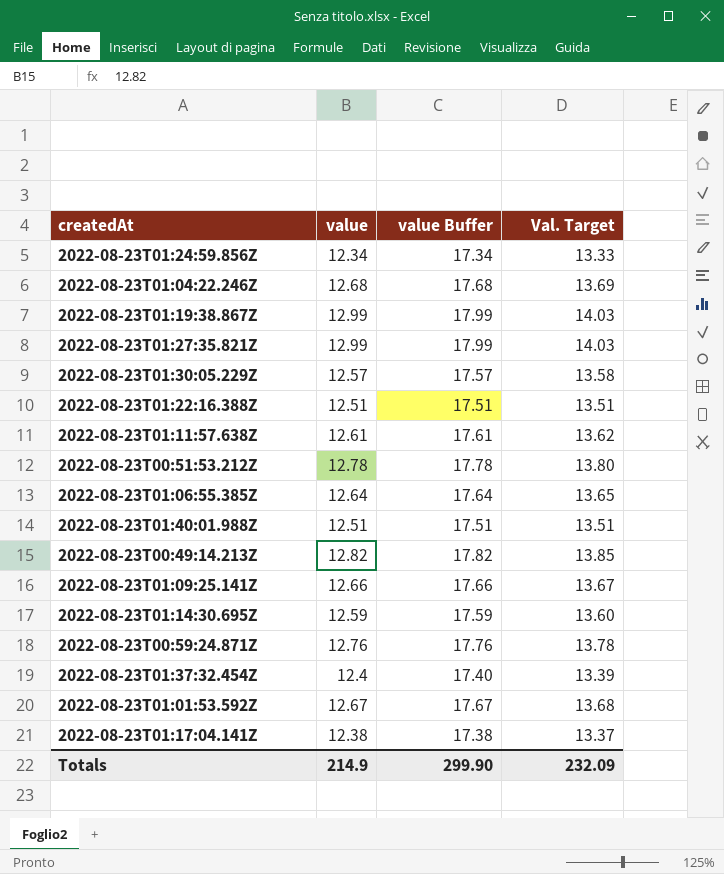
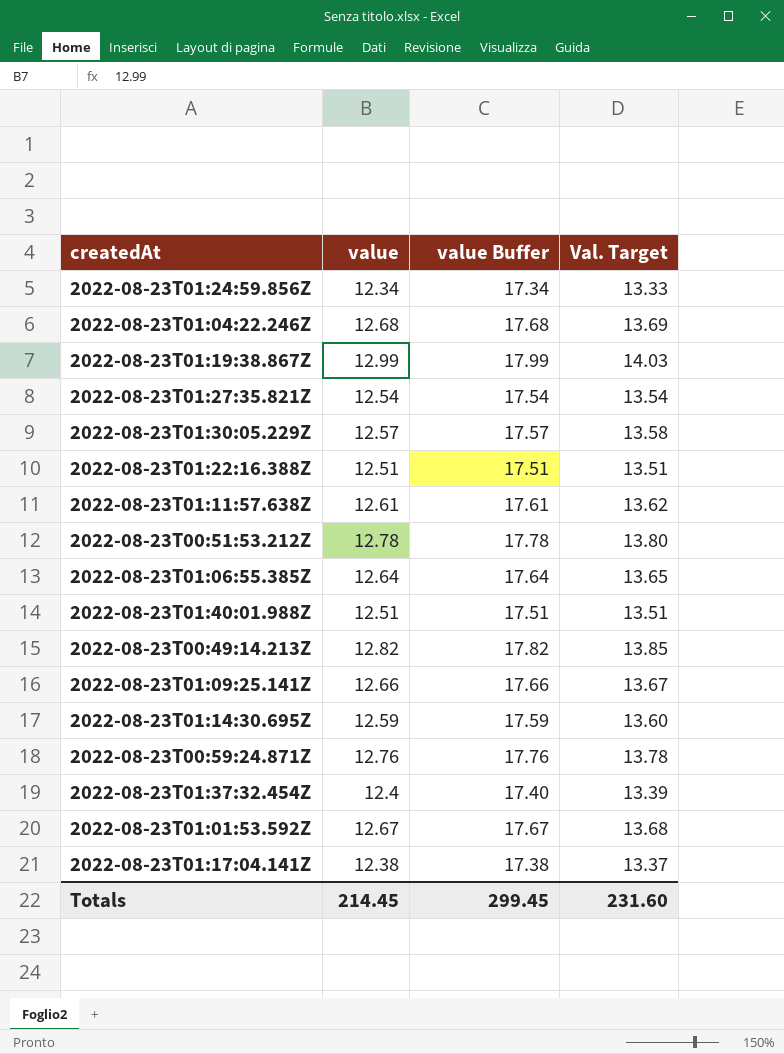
2022-08-23T01:27:35.821Z | value: 12.99 -> 12.54
2022-08-23T01:27:35.821Z | value Buffer: 17.99 -> 17.54
2022-08-23T01:27:35.821Z | Val. Target: 14.03 -> 13.54
Totals | value: 214.9 -> 214.45
Totals | value Buffer: 299.90 -> 299.45
Totals | Val. Target: 232.09 -> 231.60

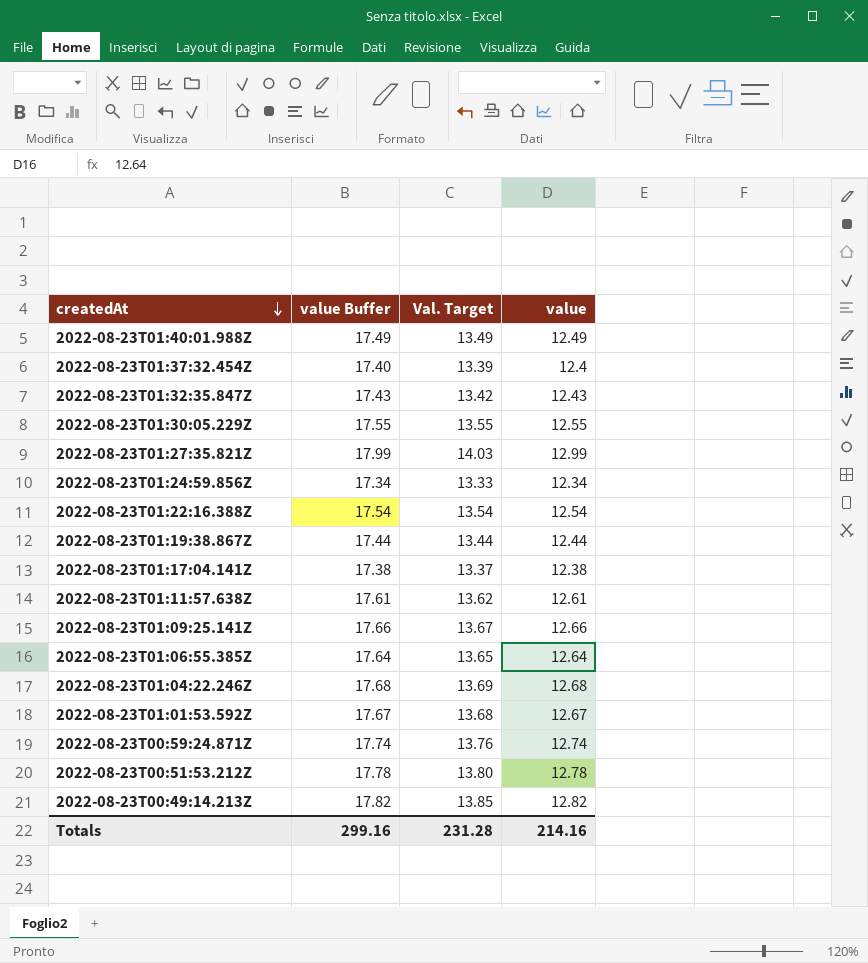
row order: none -> createdAt descending
column value | position: 2 -> 4
row 2022-08-23T01:14:30.695Z: 12.59 | 17.59 | 13.60 -> none
2022-08-23T01:40:01.988Z | value Buffer: 17.51 -> 17.49
2022-08-23T01:40:01.988Z | Val. Target: 13.51 -> 13.49
2022-08-23T01:40:01.988Z | value: 12.51 -> 12.49
row 2022-08-23T01:32:35.847Z: none -> 17.43 | 13.42 | 12.43
2022-08-23T01:30:05.229Z | value Buffer: 17.57 -> 17.55
2022-08-23T01:30:05.229Z | Val. Target: 13.58 -> 13.55
2022-08-23T01:30:05.229Z | value: 12.57 -> 12.55
2022-08-23T01:27:35.821Z | value Buffer: 17.54 -> 17.99
2022-08-23T01:27:35.821Z | Val. Target: 13.54 -> 14.03
2022-08-23T01:27:35.821Z | value: 12.54 -> 12.99
2022-08-23T01:22:16.388Z | value Buffer: 17.51 -> 17.54
2022-08-23T01:22:16.388Z | Val. Target: 13.51 -> 13.54
2022-08-23T01:22:16.388Z | value: 12.51 -> 12.54
2022-08-23T01:19:38.867Z | value Buffer: 17.99 -> 17.44
2022-08-23T01:19:38.867Z | Val. Target: 14.03 -> 13.44
2022-08-23T01:19:38.867Z | value: 12.99 -> 12.44
2022-08-23T00:59:24.871Z | value Buffer: 17.76 -> 17.74
2022-08-23T00:59:24.871Z | Val. Target: 13.78 -> 13.76
2022-08-23T00:59:24.871Z | value: 12.76 -> 12.74
Totals | value Buffer: 299.45 -> 299.16
Totals | Val. Target: 231.60 -> 231.28
Totals | value: 214.45 -> 214.16

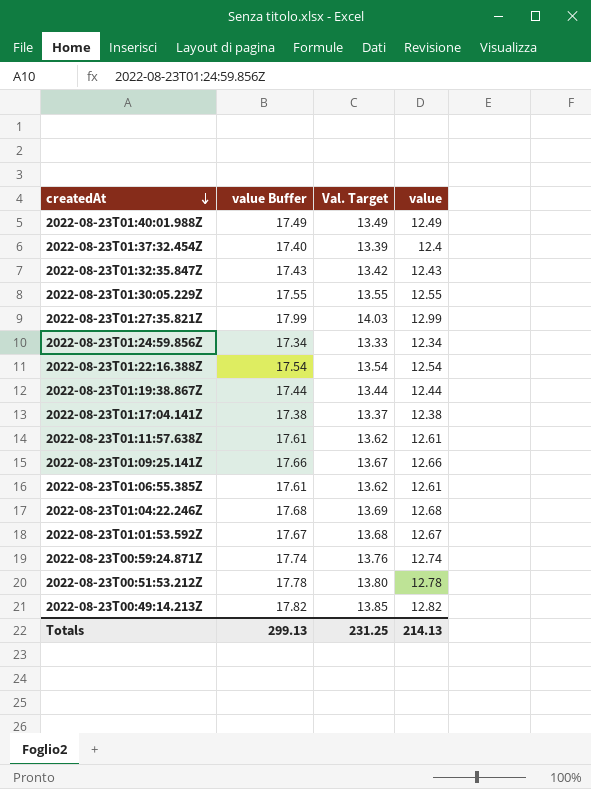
2022-08-23T01:06:55.385Z | value Buffer: 17.64 -> 17.61
2022-08-23T01:06:55.385Z | Val. Target: 13.65 -> 13.62
2022-08-23T01:06:55.385Z | value: 12.64 -> 12.61
Totals | value Buffer: 299.16 -> 299.13
Totals | Val. Target: 231.28 -> 231.25
Totals | value: 214.16 -> 214.13

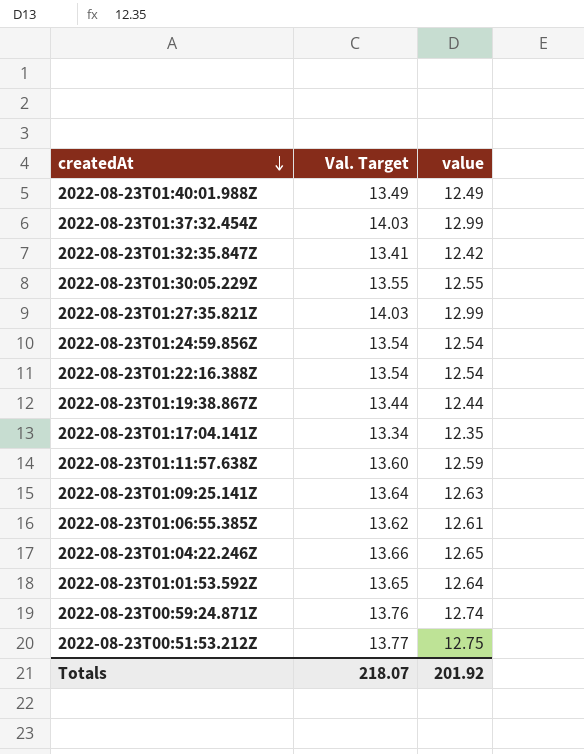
column value Buffer | formula: [value] + 5 -> none
row 2022-08-23T00:49:14.213Z: 17.82 | 13.85 | 12.82 -> none
2022-08-23T01:37:32.454Z | Val. Target: 13.39 -> 14.03
2022-08-23T01:37:32.454Z | value: 12.4 -> 12.99
2022-08-23T01:32:35.847Z | Val. Target: 13.42 -> 13.41
2022-08-23T01:32:35.847Z | value: 12.43 -> 12.42
2022-08-23T01:24:59.856Z | Val. Target: 13.33 -> 13.54
2022-08-23T01:24:59.856Z | value: 12.34 -> 12.54
2022-08-23T01:17:04.141Z | Val. Target: 13.37 -> 13.34
2022-08-23T01:17:04.141Z | value: 12.38 -> 12.35
2022-08-23T01:11:57.638Z | Val. Target: 13.62 -> 13.60
2022-08-23T01:11:57.638Z | value: 12.61 -> 12.59
2022-08-23T01:09:25.141Z | Val. Target: 13.67 -> 13.64
2022-08-23T01:09:25.141Z | value: 12.66 -> 12.63
2022-08-23T01:04:22.246Z | Val. Target: 13.69 -> 13.66
2022-08-23T01:04:22.246Z | value: 12.68 -> 12.65
2022-08-23T01:01:53.592Z | Val. Target: 13.68 -> 13.65
2022-08-23T01:01:53.592Z | value: 12.67 -> 12.64
2022-08-23T00:51:53.212Z | Val. Target: 13.80 -> 13.77
2022-08-23T00:51:53.212Z | value: 12.78 -> 12.75
Totals | Val. Target: 231.25 -> 218.07
Totals | value: 214.13 -> 201.92

